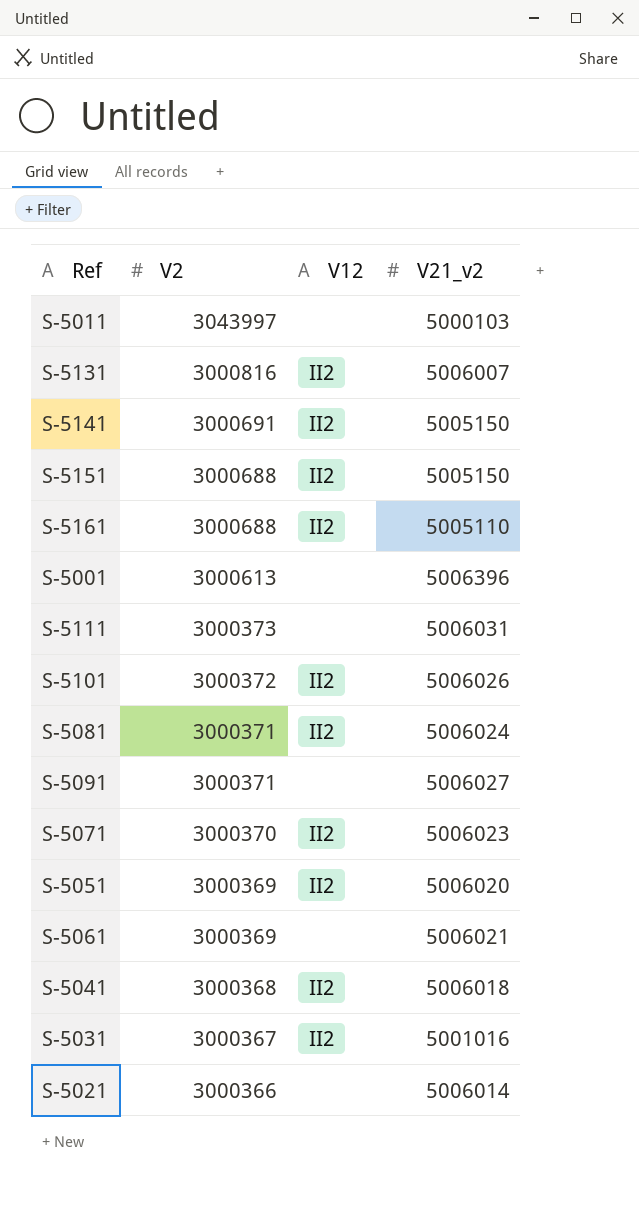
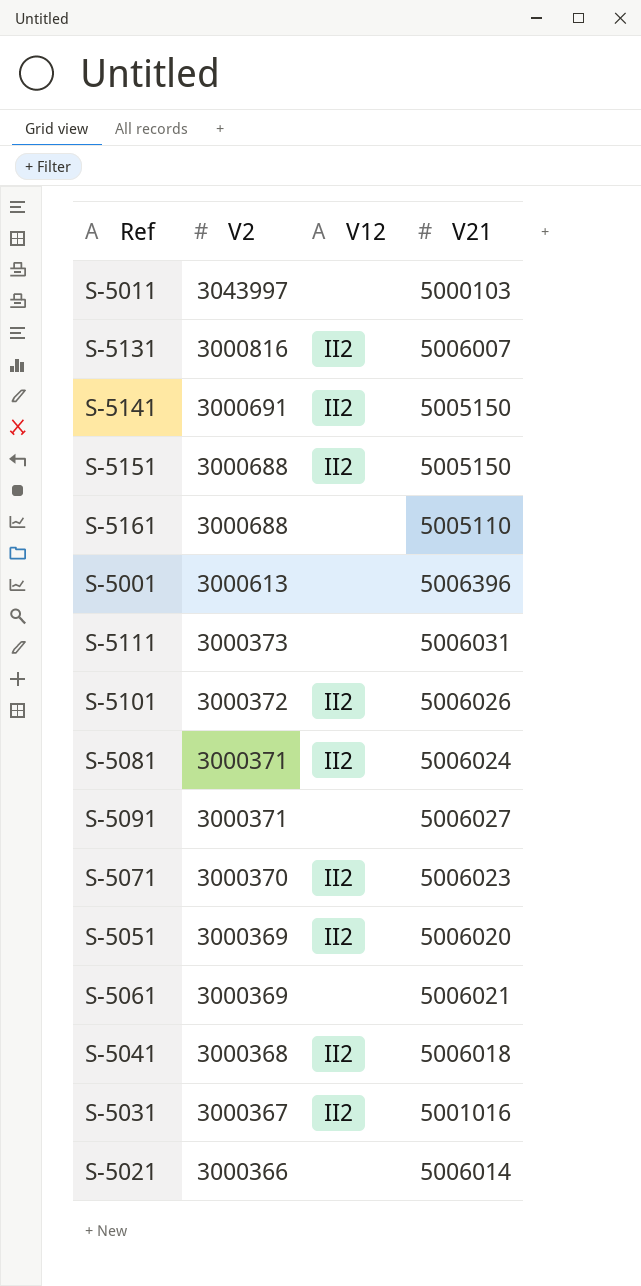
column name: V21_v2 -> V21
S-5161 | V12: II2 -> none

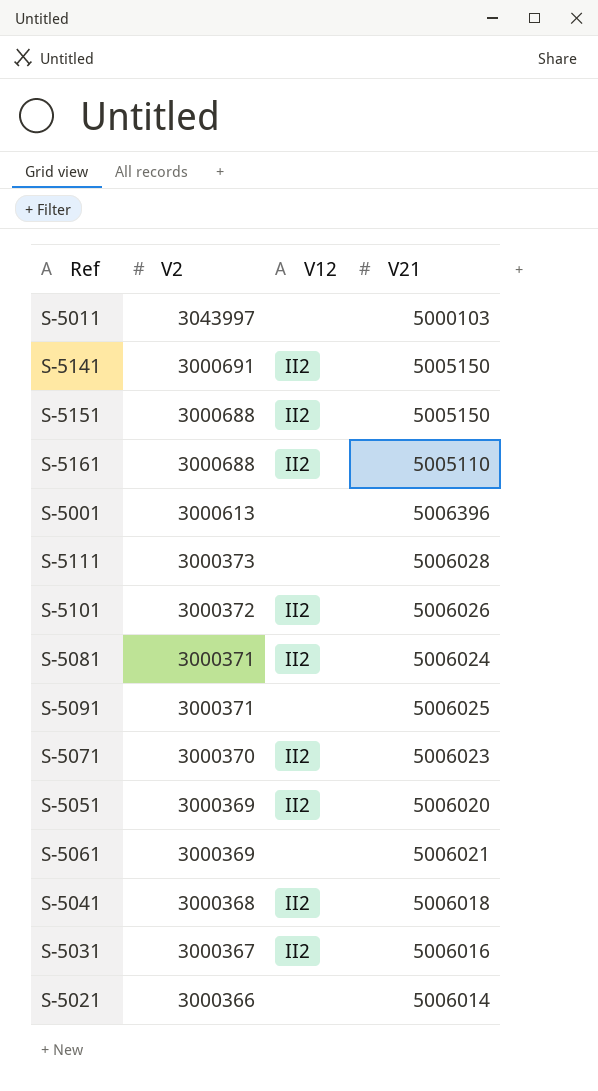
row S-5131: 3000816 | II2 | 5006007 -> none
S-5161 | V12: none -> II2
S-5111 | V21: 5006031 -> 5006028
S-5091 | V21: 5006027 -> 5006025
S-5031 | V21: 5001016 -> 5006016

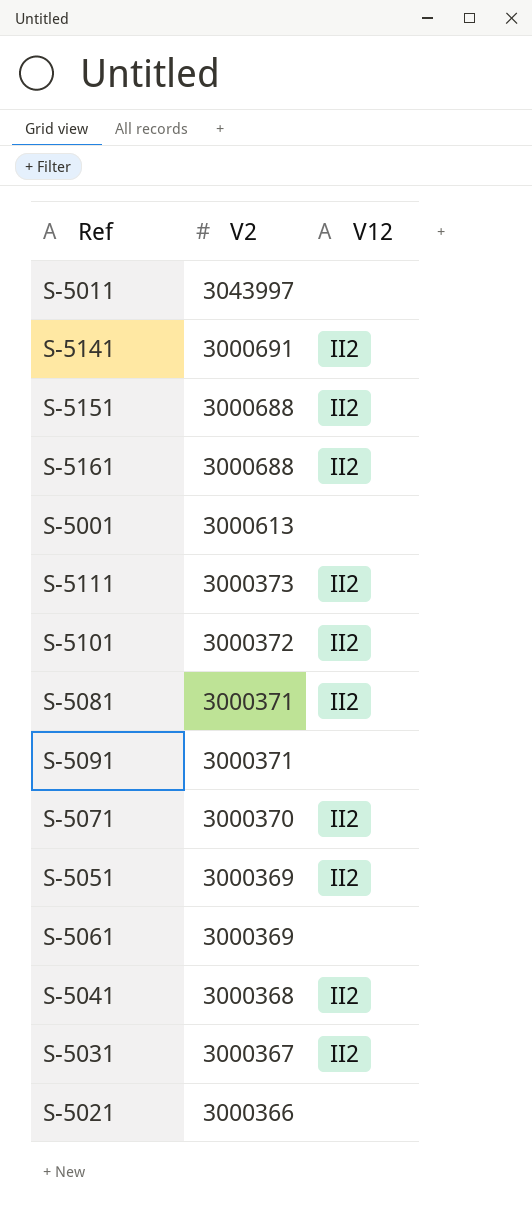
column V21 | position: 4 -> none
S-5111 | V12: none -> II2

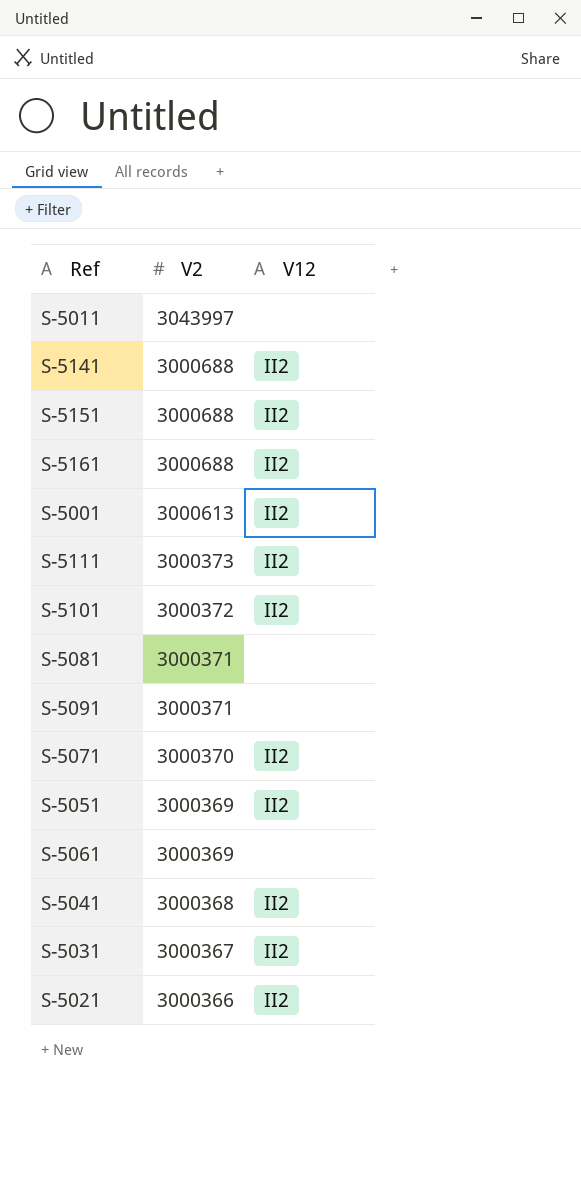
S-5141 | V2: 3000691 -> 3000688
S-5001 | V12: none -> II2
S-5081 | V12: II2 -> none
S-5021 | V12: none -> II2

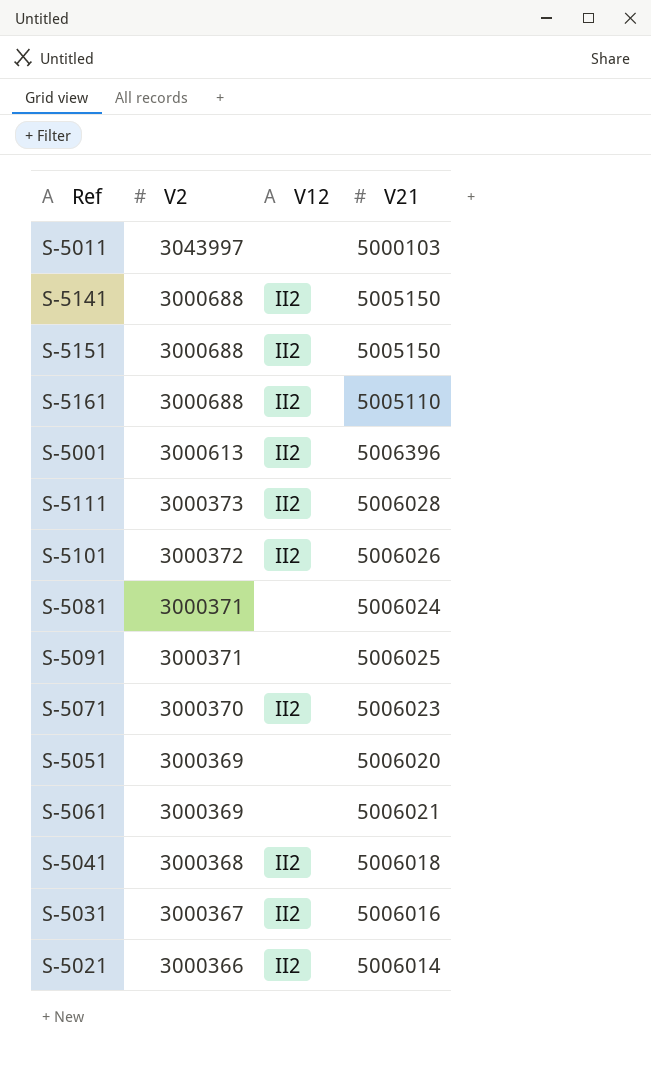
column V21 | position: none -> 4
S-5051 | V12: II2 -> none

